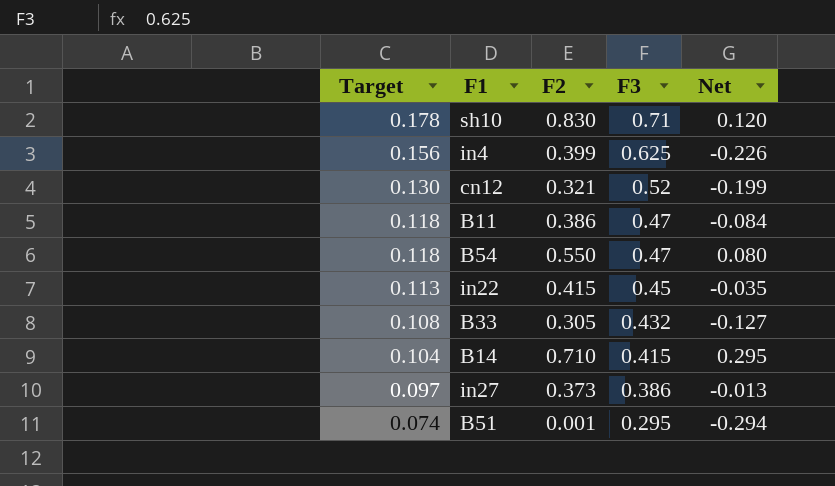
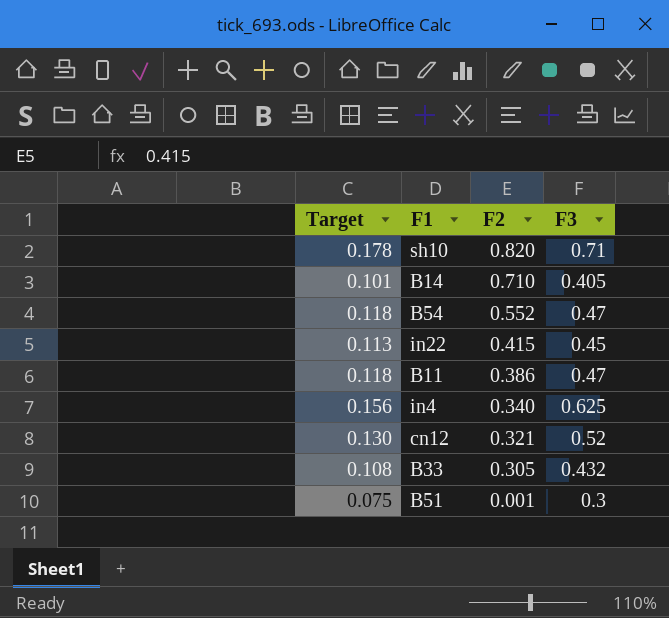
row order: Target descending -> F2 descending
column Net | formula: [F2] - [F3] -> none
row in27: 0.097 | 0.373 | 0.386 | -0.013 -> none
sh10 | F2: 0.830 -> 0.820
B14 | Target: 0.104 -> 0.101
B14 | F3: 0.415 -> 0.405
B54 | F2: 0.550 -> 0.552
in4 | F2: 0.399 -> 0.340
B51 | Target: 0.074 -> 0.075
B51 | F3: 0.295 -> 0.3

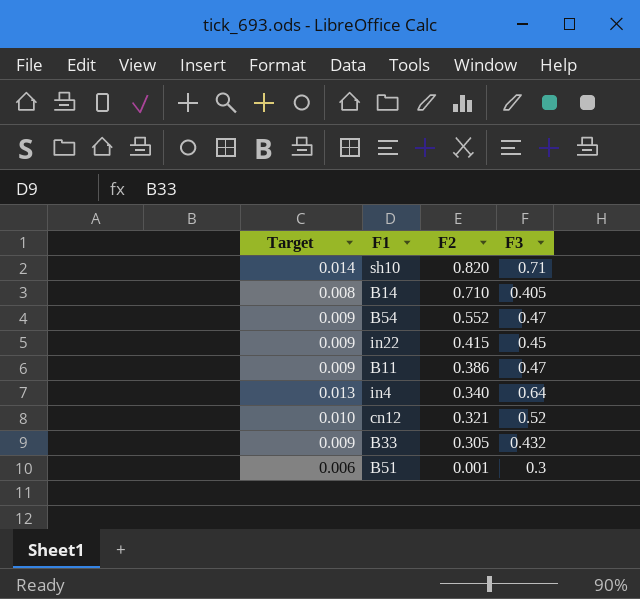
column Target | formula: [F3] * 0.25 -> [F3] * 0.02
in4 | F3: 0.625 -> 0.64

